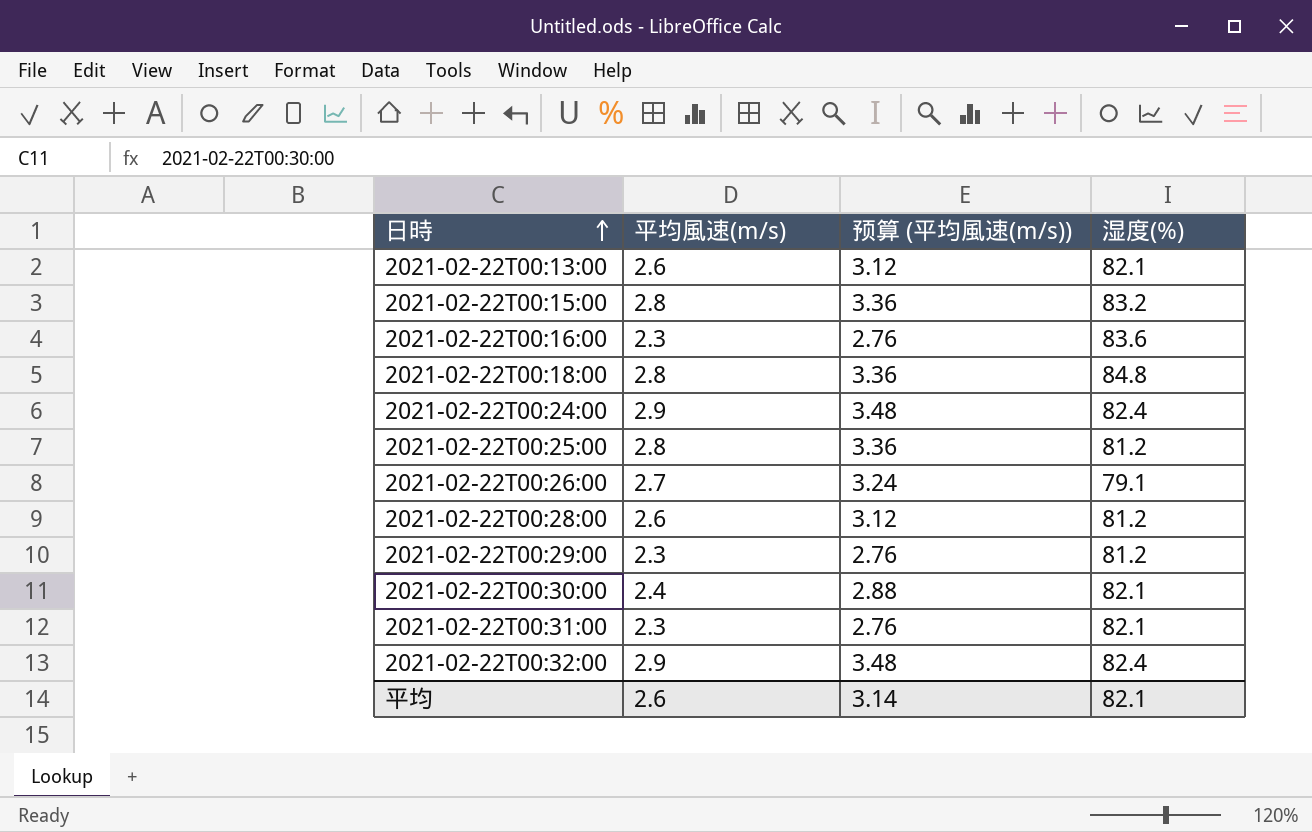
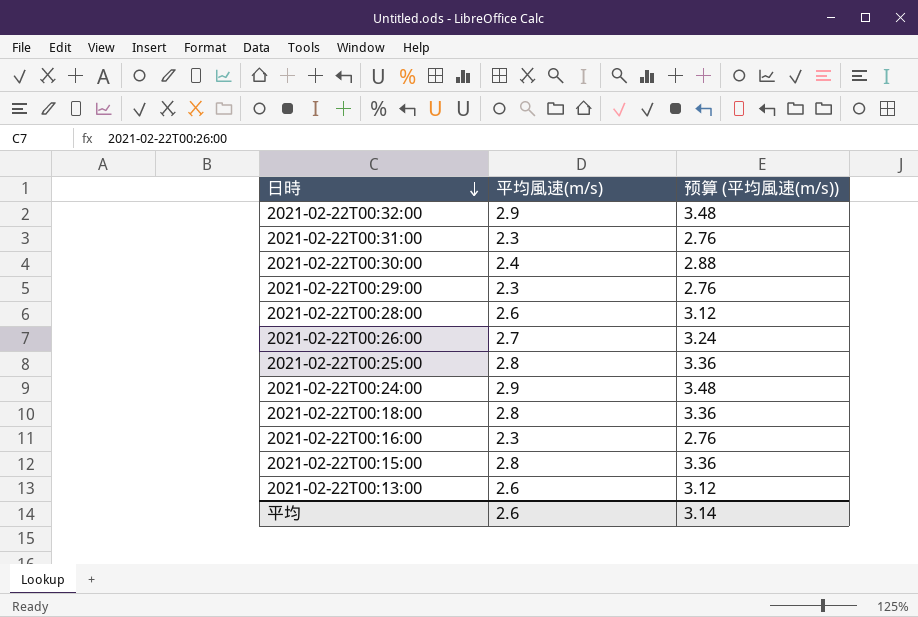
row order: 日時 ascending -> 日時 descending
column 湿度(%) | position: 4 -> none

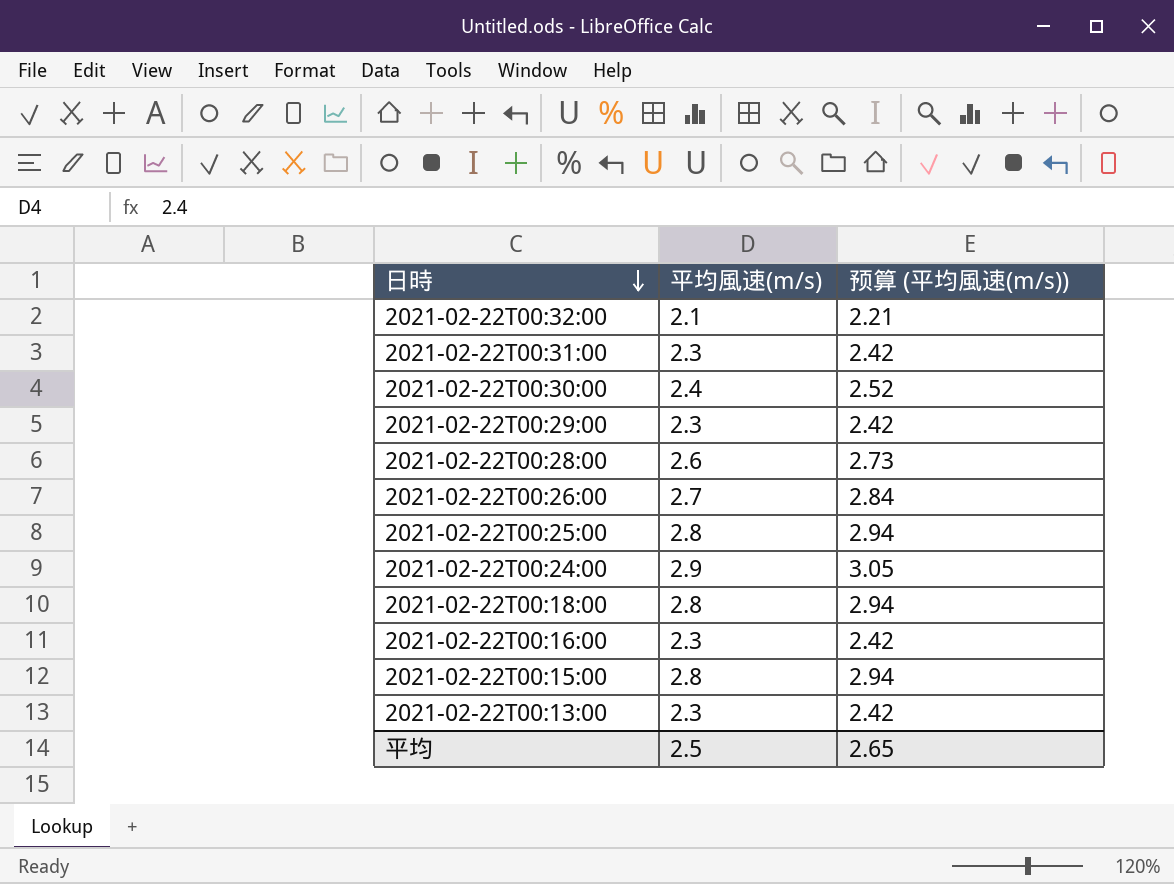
column 预算 (平均風速(m/s)) | formula: [平均風速(m/s)] * 1.2 -> [平均風速(m/s)] * 1.05
2021-02-22T00:32:00 | 平均風速(m/s): 2.9 -> 2.1
2021-02-22T00:13:00 | 平均風速(m/s): 2.6 -> 2.3
平均 | 平均風速(m/s): 2.6 -> 2.5
平均 | 预算 (平均風速(m/s)): 3.14 -> 2.65

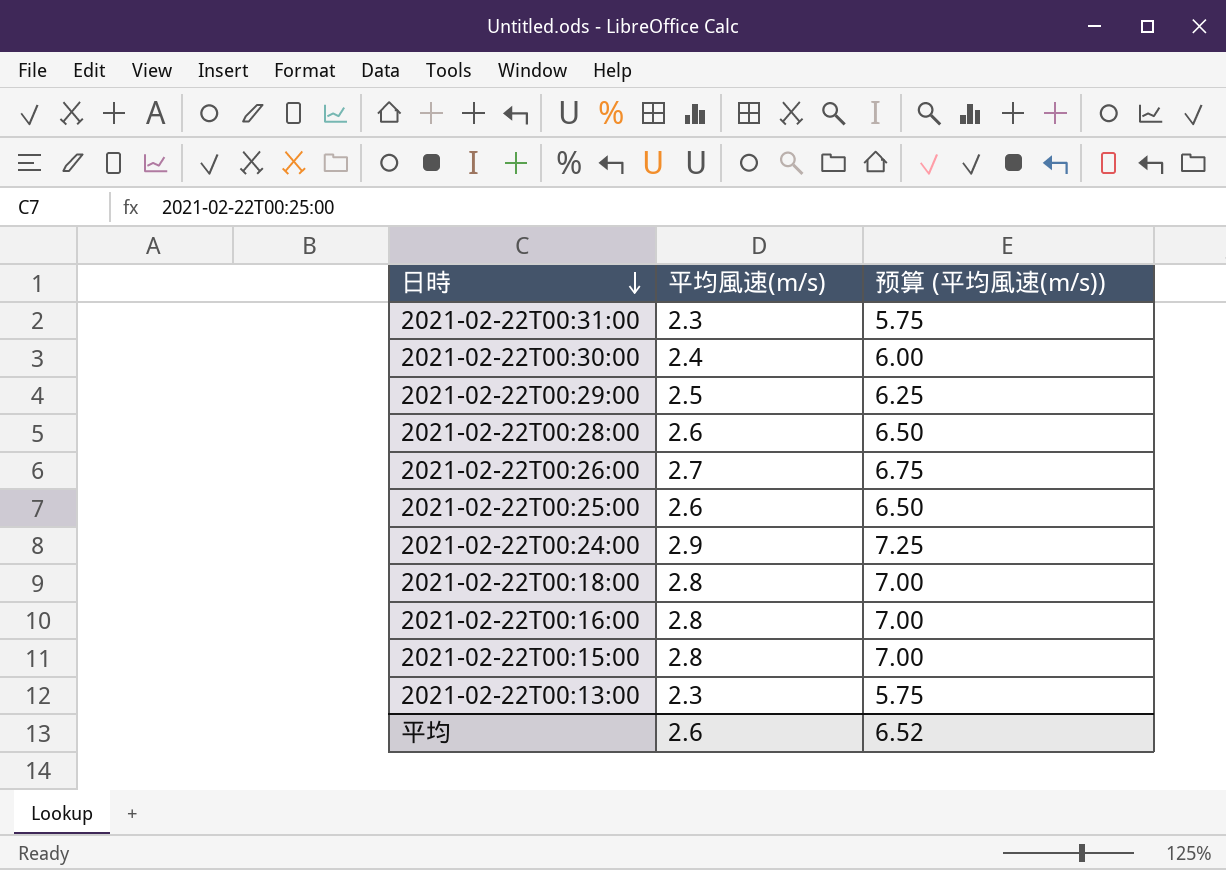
column 预算 (平均風速(m/s)) | formula: [平均風速(m/s)] * 1.05 -> [平均風速(m/s)] * 2.5
row 2021-02-22T00:32:00: 2.1 | 2.21 -> none
2021-02-22T00:29:00 | 平均風速(m/s): 2.3 -> 2.5
2021-02-22T00:25:00 | 平均風速(m/s): 2.8 -> 2.6
2021-02-22T00:16:00 | 平均風速(m/s): 2.3 -> 2.8
平均 | 平均風速(m/s): 2.5 -> 2.6
平均 | 预算 (平均風速(m/s)): 2.65 -> 6.52

